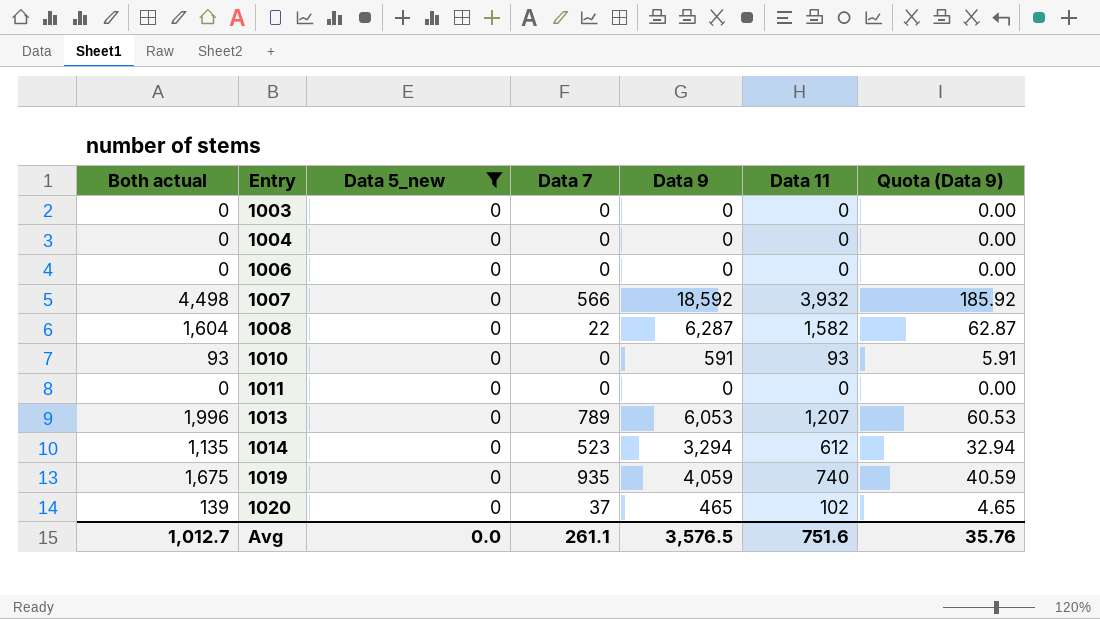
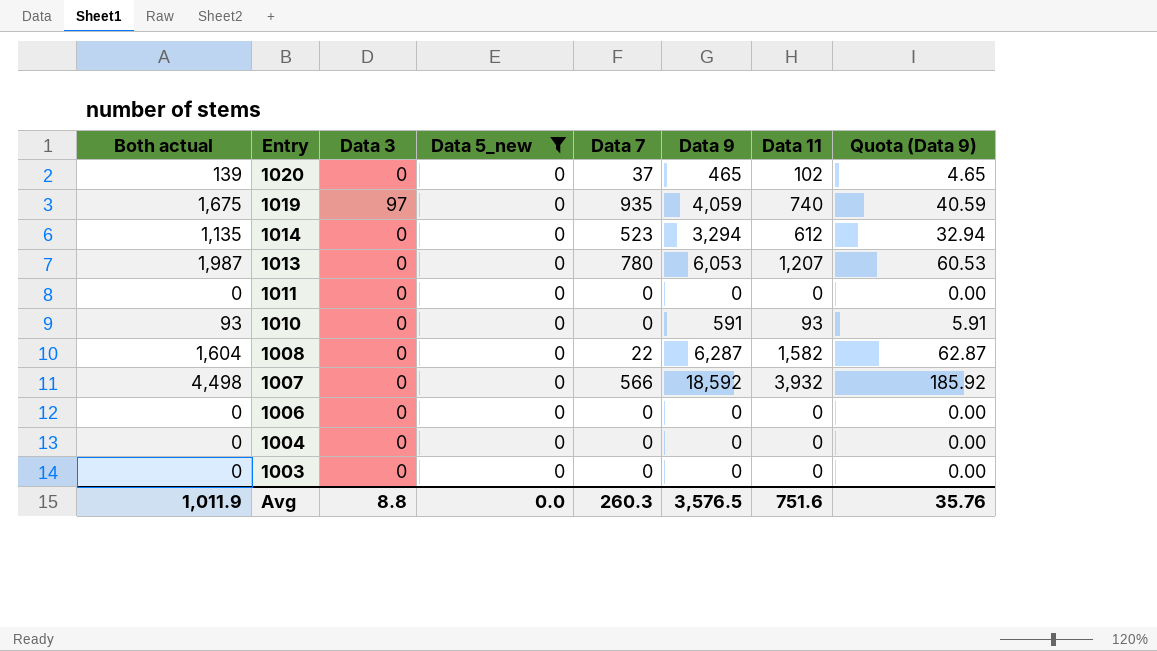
row order: Entry ascending -> Entry descending
column Data 3 | position: none -> 3
1013 | Both actual: 1,996 -> 1,987
1013 | Data 7: 789 -> 780
Avg | Both actual: 1,012.7 -> 1,011.9
Avg | Data 7: 261.1 -> 260.3

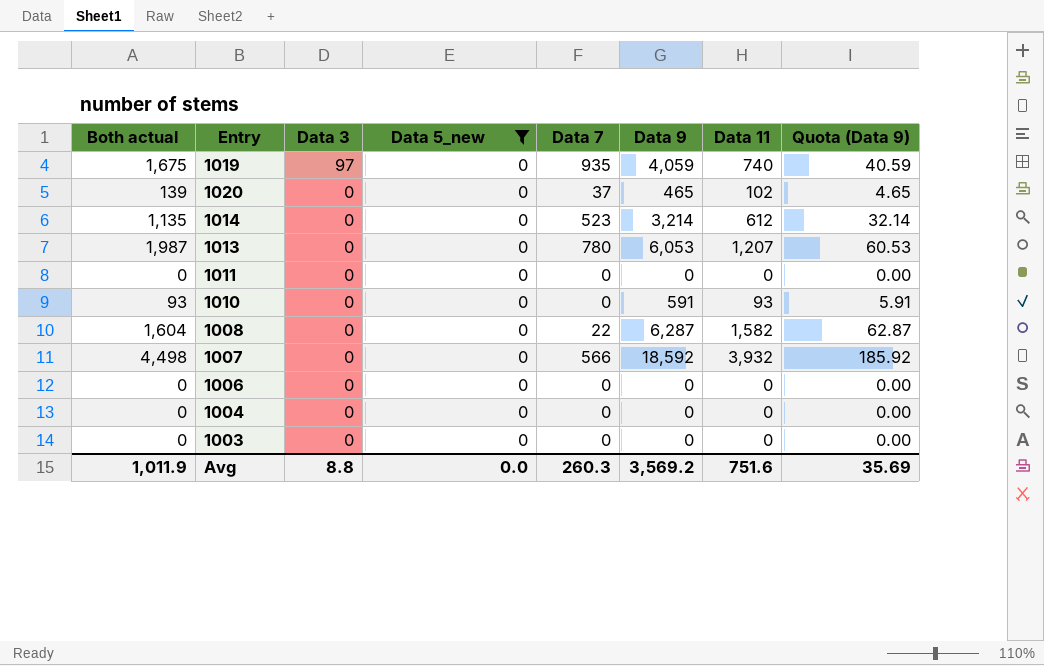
row order: Entry descending -> Data 3 descending
1014 | Data 9: 3,294 -> 3,214
1014 | Quota (Data 9): 32.94 -> 32.14
Avg | Data 9: 3,576.5 -> 3,569.2
Avg | Quota (Data 9): 35.76 -> 35.69

